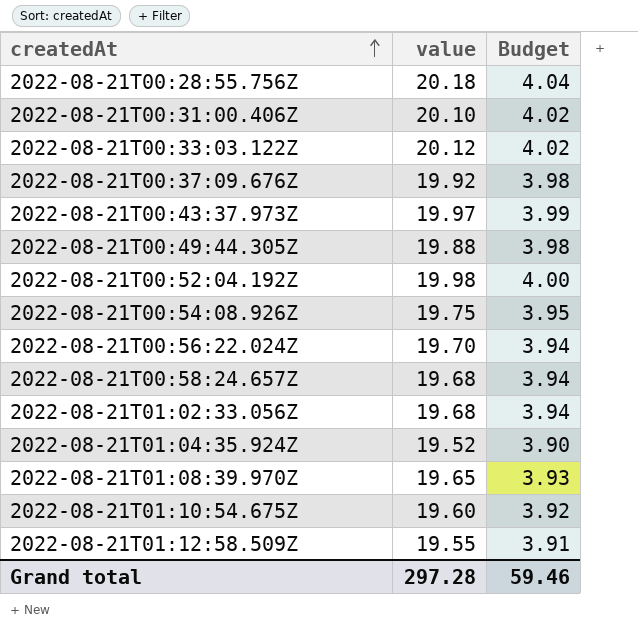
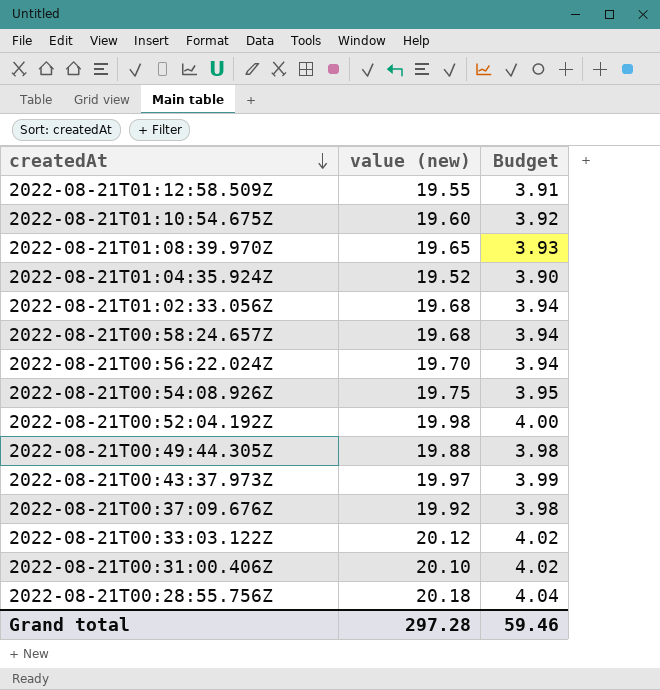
row order: createdAt ascending -> createdAt descending
column name: value -> value (new)

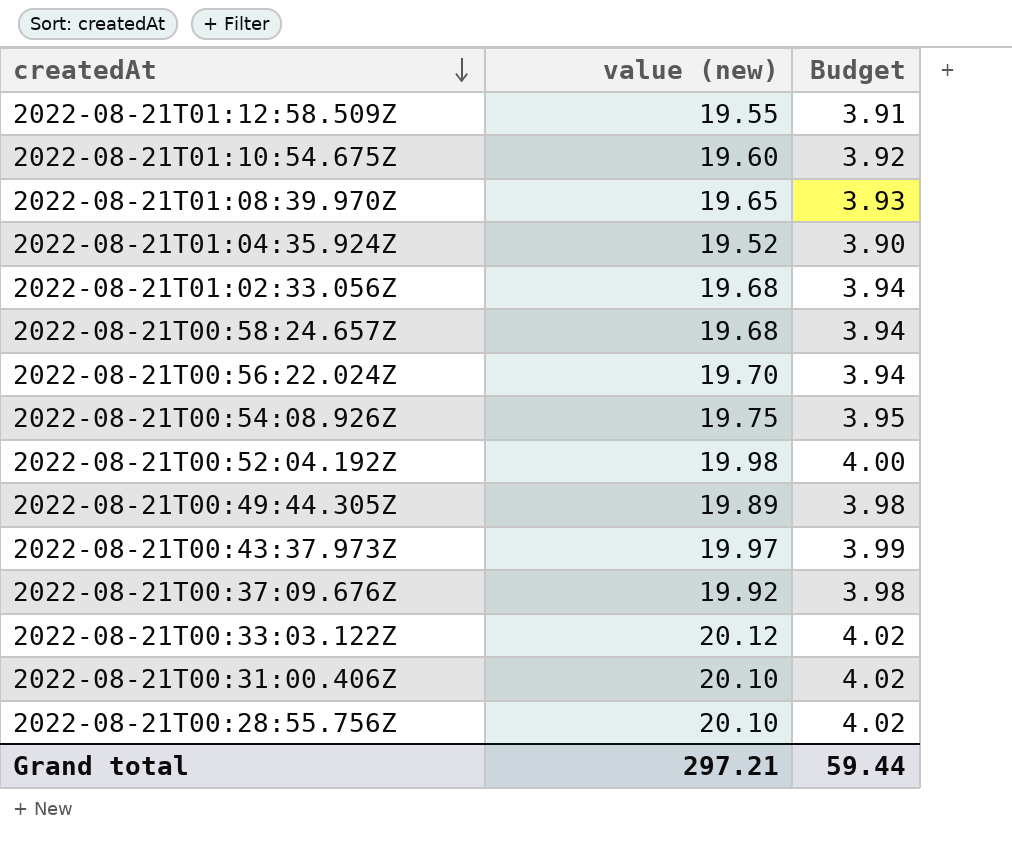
2022-08-21T00:49:44.305Z | value (new): 19.88 -> 19.89
2022-08-21T00:28:55.756Z | value (new): 20.18 -> 20.10
2022-08-21T00:28:55.756Z | Budget: 4.04 -> 4.02
Grand total | value (new): 297.28 -> 297.21
Grand total | Budget: 59.46 -> 59.44

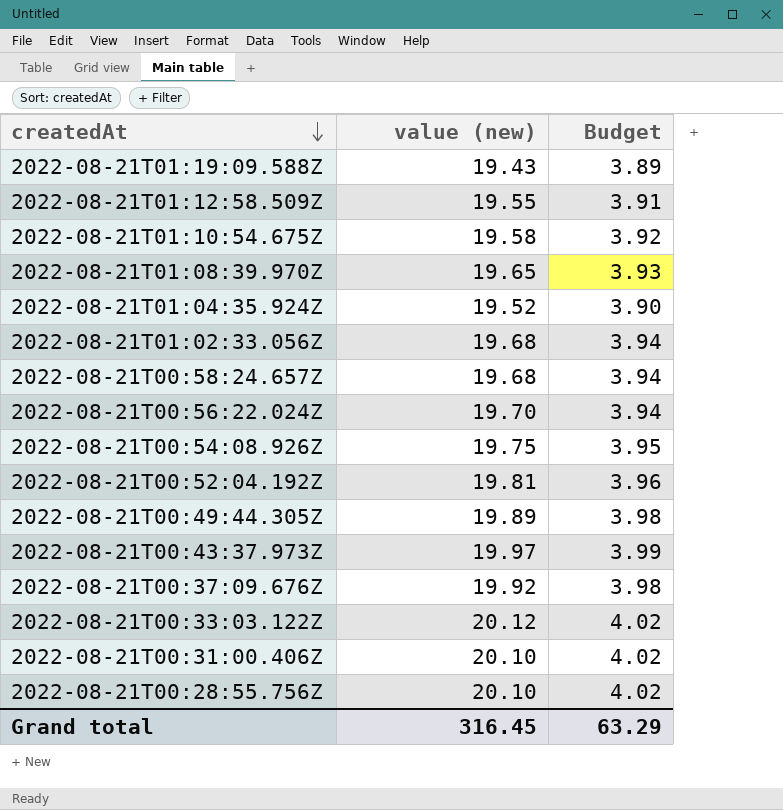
row 2022-08-21T01:19:09.588Z: none -> 19.43 | 3.89
2022-08-21T01:10:54.675Z | value (new): 19.60 -> 19.58
2022-08-21T00:52:04.192Z | value (new): 19.98 -> 19.81
2022-08-21T00:52:04.192Z | Budget: 4.00 -> 3.96
Grand total | value (new): 297.21 -> 316.45
Grand total | Budget: 59.44 -> 63.29

